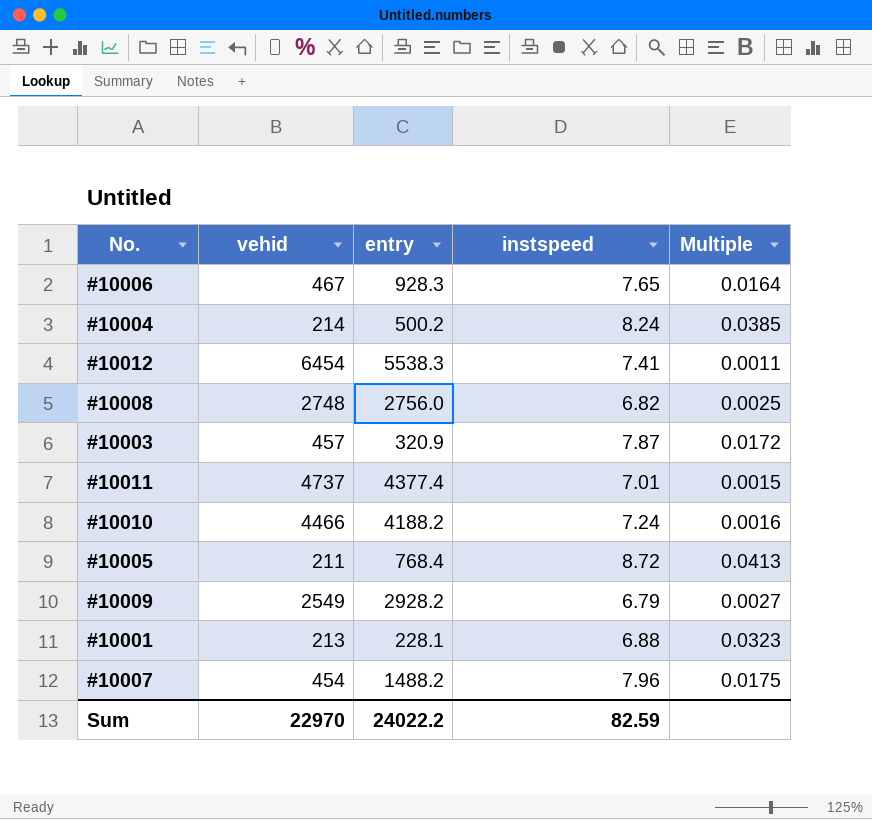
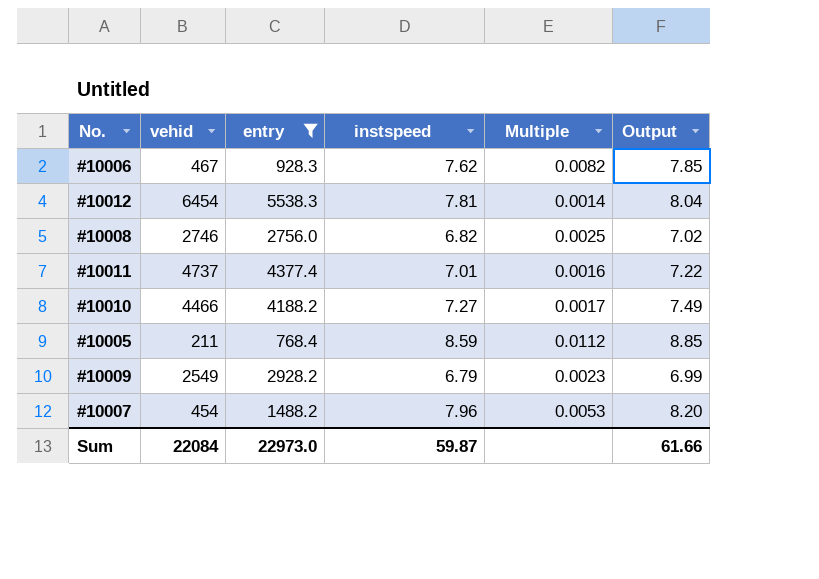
filter: none -> entry >= 768.4
column Multiple | formula: [instspeed] / [vehid] -> [instspeed] / [entry]
column Output | formula: none -> [instspeed] * 1.03
#10006 | instspeed: 7.65 -> 7.62
#10012 | instspeed: 7.41 -> 7.81
#10008 | vehid: 2748 -> 2746
#10010 | instspeed: 7.24 -> 7.27
#10005 | instspeed: 8.72 -> 8.59
Sum | vehid: 22970 -> 22084
Sum | entry: 24022.2 -> 22973.0
Sum | instspeed: 82.59 -> 59.87

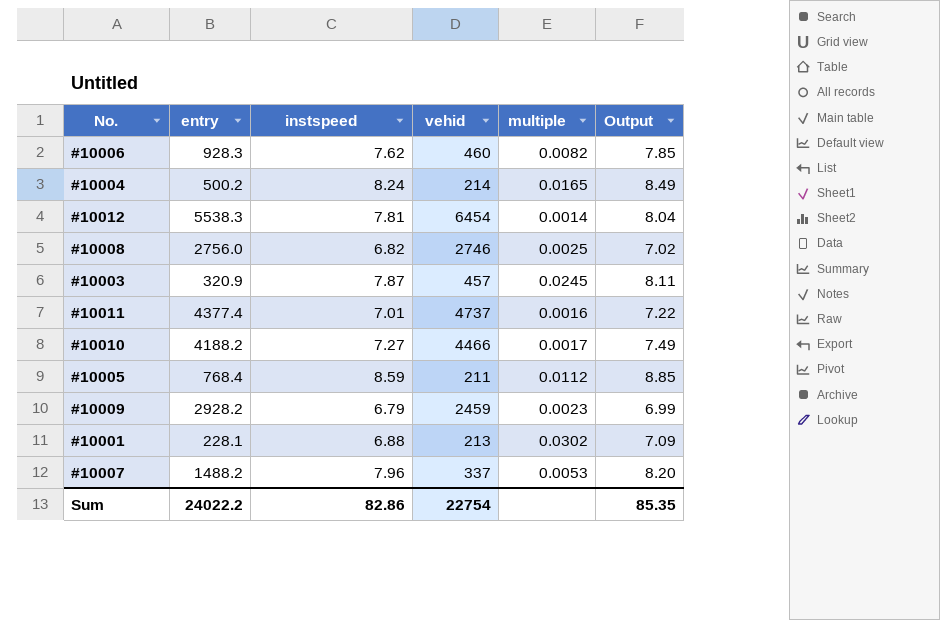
filter: entry >= 768.4 -> none
column vehid | position: 2 -> 4
column name: Multiple -> multiple
#10006 | vehid: 467 -> 460
#10009 | vehid: 2549 -> 2459
#10007 | vehid: 454 -> 337
Sum | entry: 22973.0 -> 24022.2
Sum | instspeed: 59.87 -> 82.86
Sum | vehid: 22084 -> 22754
Sum | Output: 61.66 -> 85.35

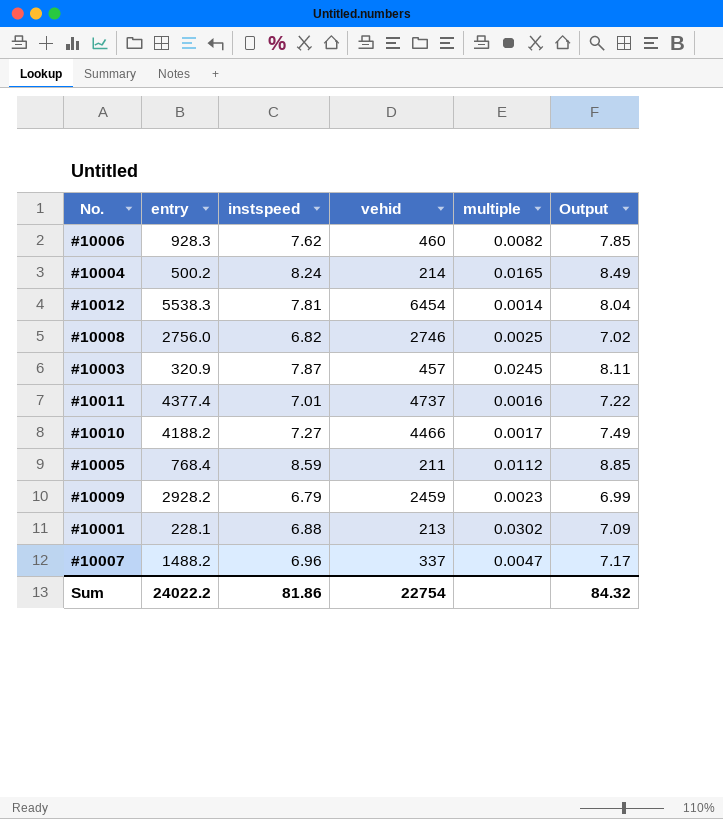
#10007 | instspeed: 7.96 -> 6.96
#10007 | multiple: 0.0053 -> 0.0047
#10007 | Output: 8.20 -> 7.17
Sum | instspeed: 82.86 -> 81.86
Sum | Output: 85.35 -> 84.32

